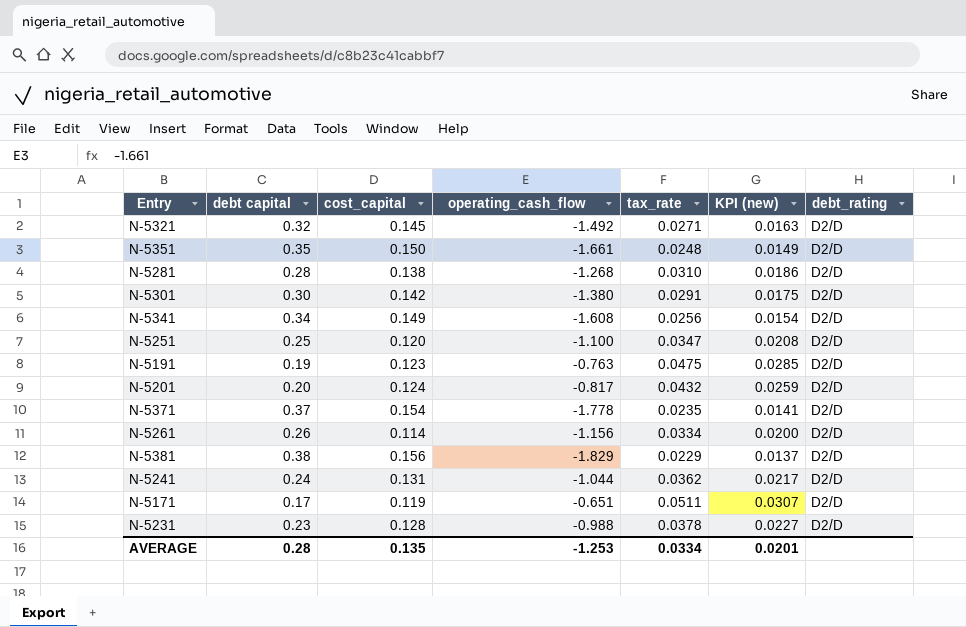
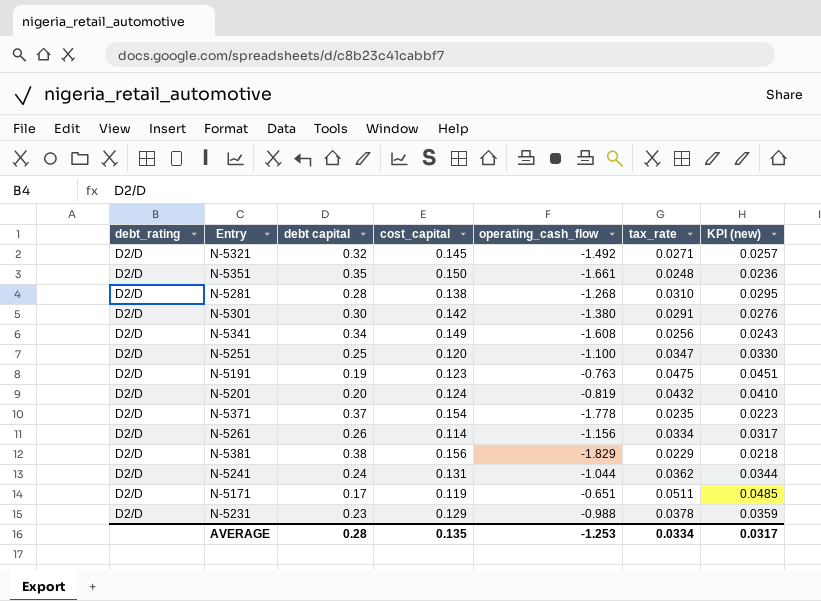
column debt_rating | position: 7 -> 1
column KPI (new) | formula: [tax_rate] * 0.6 -> [tax_rate] * 0.95
N-5201 | operating_cash_flow: -0.817 -> -0.819
N-5231 | cost_capital: 0.128 -> 0.129
AVERAGE | KPI (new): 0.0201 -> 0.0317

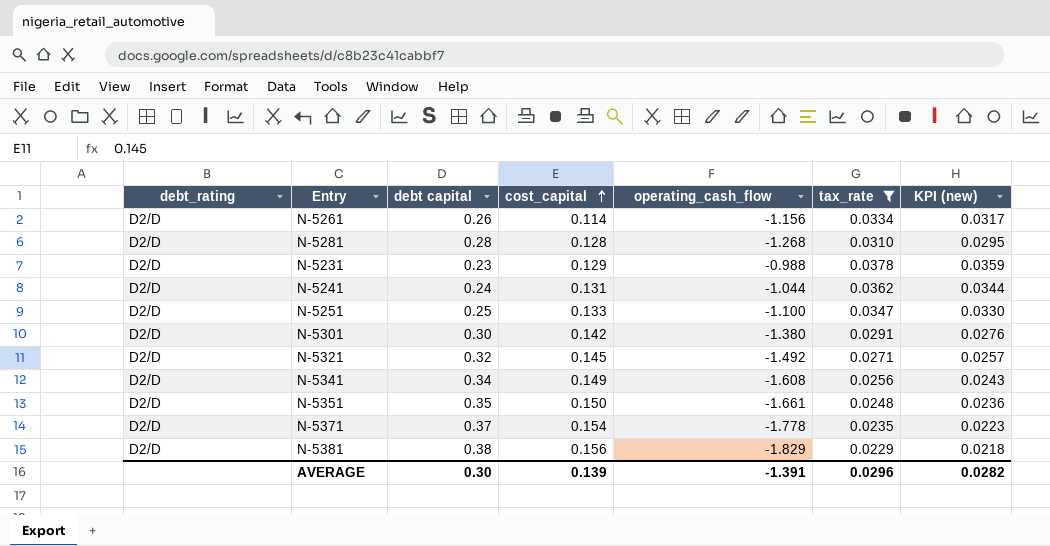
filter: none -> tax_rate <= 0.0378
row order: none -> cost_capital ascending
N-5281 | cost_capital: 0.138 -> 0.128
N-5251 | cost_capital: 0.120 -> 0.133
AVERAGE | debt capital: 0.28 -> 0.30
AVERAGE | cost_capital: 0.135 -> 0.139
AVERAGE | operating_cash_flow: -1.253 -> -1.391
AVERAGE | tax_rate: 0.0334 -> 0.0296
AVERAGE | KPI (new): 0.0317 -> 0.0282

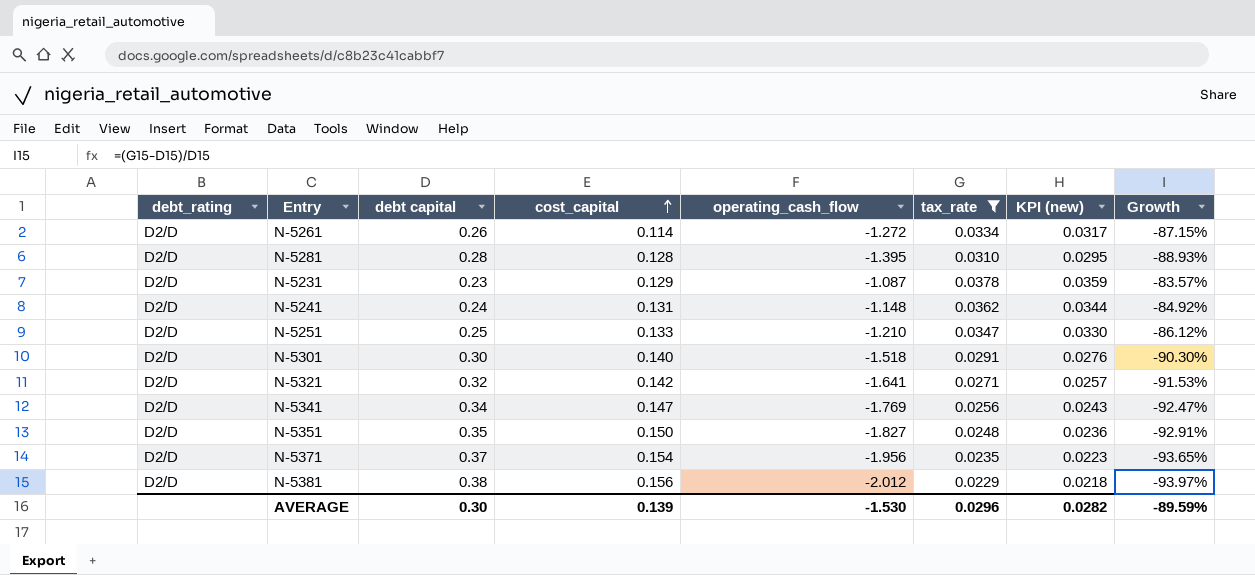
column Growth | formula: none -> ([tax_rate] - [debt capital]) / [debt capital]
N-5261 | operating_cash_flow: -1.156 -> -1.272
N-5281 | operating_cash_flow: -1.268 -> -1.395
N-5231 | operating_cash_flow: -0.988 -> -1.087
N-5241 | operating_cash_flow: -1.044 -> -1.148
N-5251 | operating_cash_flow: -1.100 -> -1.210
N-5301 | cost_capital: 0.142 -> 0.140
N-5301 | operating_cash_flow: -1.380 -> -1.518
N-5321 | cost_capital: 0.145 -> 0.142
N-5321 | operating_cash_flow: -1.492 -> -1.641
N-5341 | cost_capital: 0.149 -> 0.147
N-5341 | operating_cash_flow: -1.608 -> -1.769
N-5351 | operating_cash_flow: -1.661 -> -1.827
N-5371 | operating_cash_flow: -1.778 -> -1.956
N-5381 | operating_cash_flow: -1.829 -> -2.012
AVERAGE | operating_cash_flow: -1.391 -> -1.530

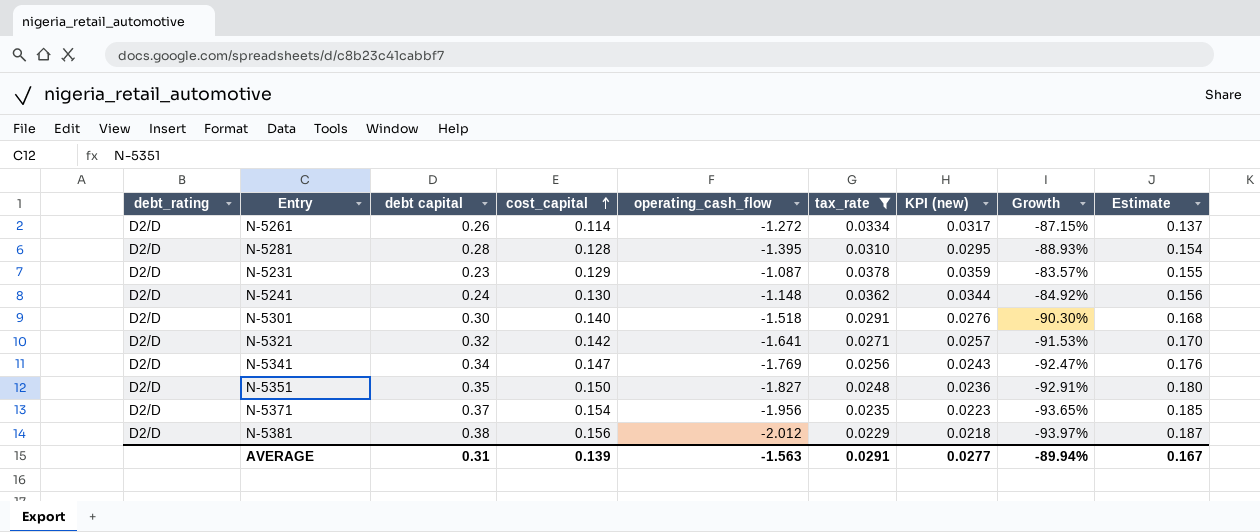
column Estimate | formula: none -> [cost_capital] * 1.2
row N-5251: D2/D | 0.25 | 0.133 | -1.210 | 0.0347 | 0.0330 | -86.12% -> none
N-5241 | cost_capital: 0.131 -> 0.130
AVERAGE | debt capital: 0.30 -> 0.31
AVERAGE | operating_cash_flow: -1.530 -> -1.563
AVERAGE | tax_rate: 0.0296 -> 0.0291
AVERAGE | KPI (new): 0.0282 -> 0.0277
AVERAGE | Growth: -89.59% -> -89.94%

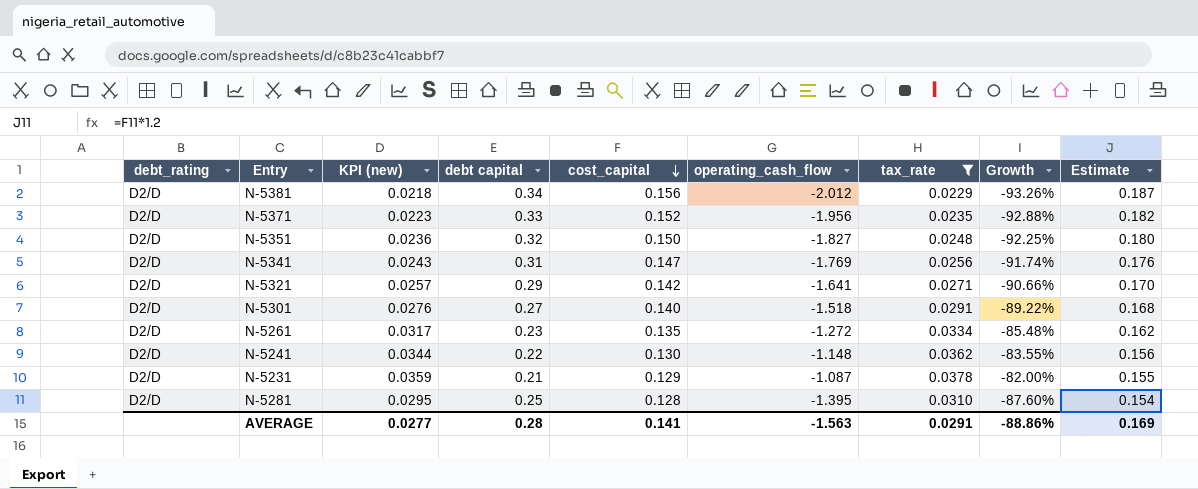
row order: cost_capital ascending -> cost_capital descending
column KPI (new) | position: 7 -> 3
N-5381 | debt capital: 0.38 -> 0.34
N-5381 | Growth: -93.97% -> -93.26%
N-5371 | debt capital: 0.37 -> 0.33
N-5371 | cost_capital: 0.154 -> 0.152
N-5371 | Growth: -93.65% -> -92.88%
N-5371 | Estimate: 0.185 -> 0.182
N-5351 | debt capital: 0.35 -> 0.32
N-5351 | Growth: -92.91% -> -92.25%
N-5341 | debt capital: 0.34 -> 0.31
N-5341 | Growth: -92.47% -> -91.74%
N-5321 | debt capital: 0.32 -> 0.29
N-5321 | Growth: -91.53% -> -90.66%
N-5301 | debt capital: 0.30 -> 0.27
N-5301 | Growth: -90.30% -> -89.22%
N-5261 | debt capital: 0.26 -> 0.23
N-5261 | cost_capital: 0.114 -> 0.135
N-5261 | Growth: -87.15% -> -85.48%
N-5261 | Estimate: 0.137 -> 0.162
N-5241 | debt capital: 0.24 -> 0.22
N-5241 | Growth: -84.92% -> -83.55%
N-5231 | debt capital: 0.23 -> 0.21
N-5231 | Growth: -83.57% -> -82.00%
N-5281 | debt capital: 0.28 -> 0.25
N-5281 | Growth: -88.93% -> -87.60%
AVERAGE | debt capital: 0.31 -> 0.28
AVERAGE | cost_capital: 0.139 -> 0.141
AVERAGE | Growth: -89.94% -> -88.86%
AVERAGE | Estimate: 0.167 -> 0.169

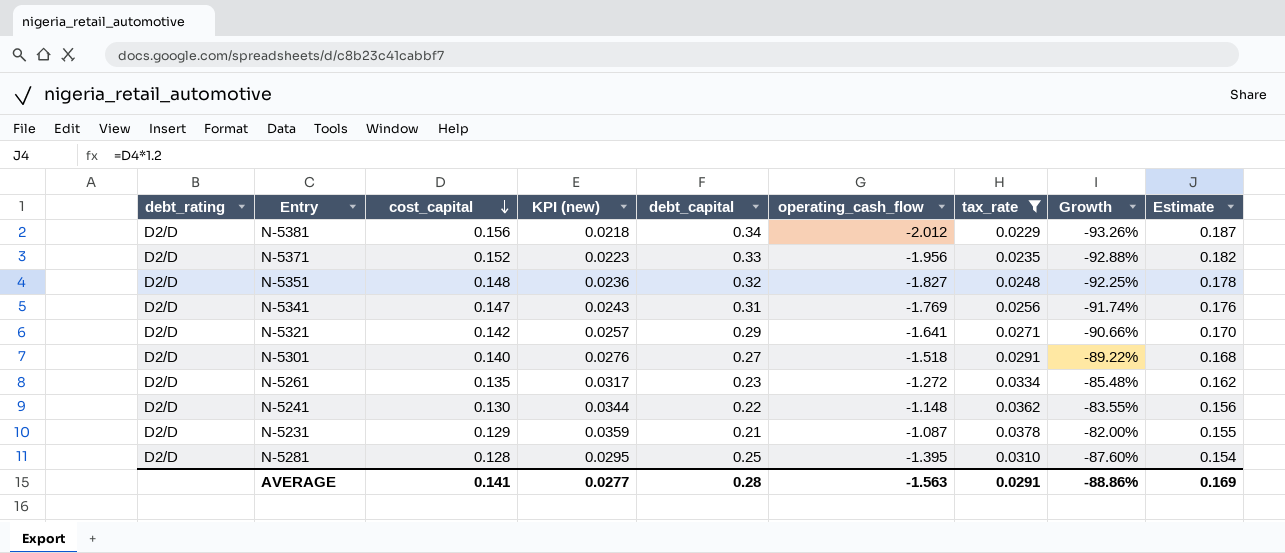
column cost_capital | position: 5 -> 3
column name: debt capital -> debt_capital
N-5351 | cost_capital: 0.150 -> 0.148
N-5351 | Estimate: 0.180 -> 0.178

